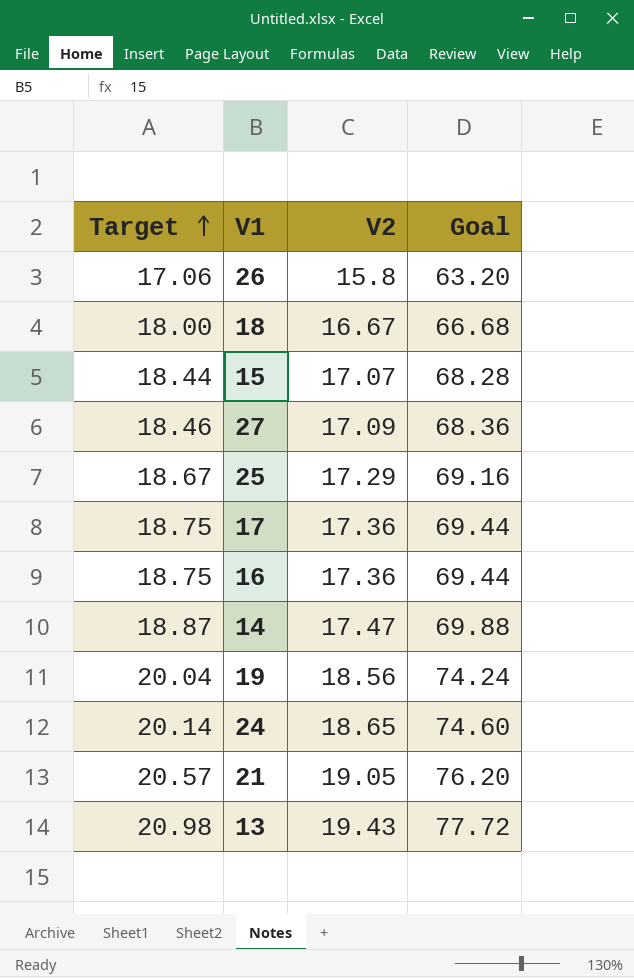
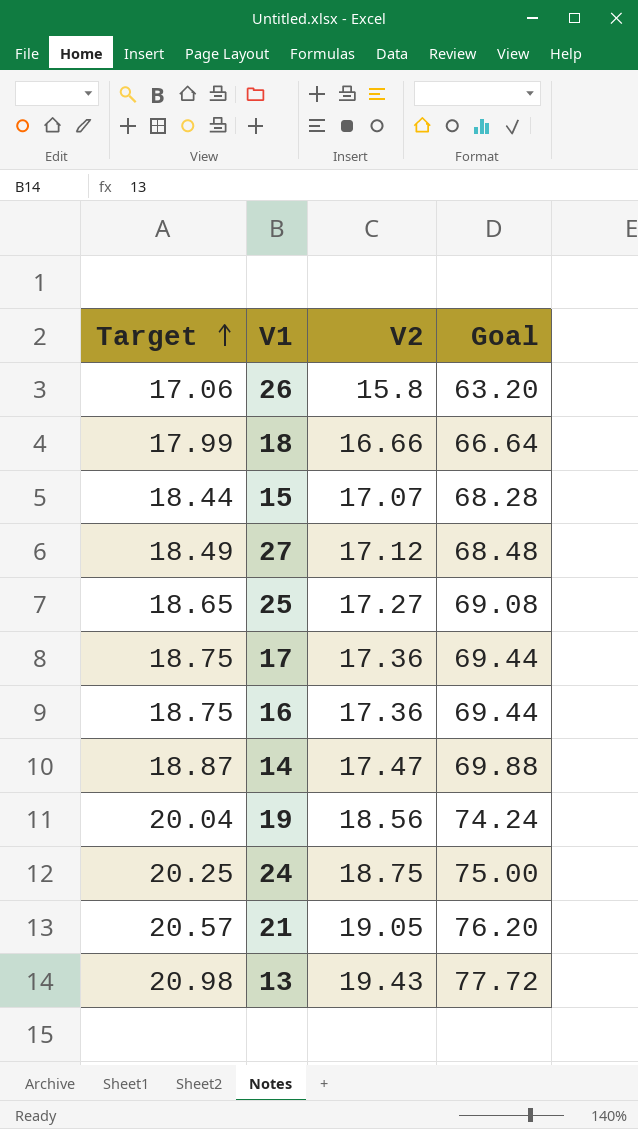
18 | Target: 18.00 -> 17.99
18 | V2: 16.67 -> 16.66
18 | Goal: 66.68 -> 66.64
27 | Target: 18.46 -> 18.49
27 | V2: 17.09 -> 17.12
27 | Goal: 68.36 -> 68.48
25 | Target: 18.67 -> 18.65
25 | V2: 17.29 -> 17.27
25 | Goal: 69.16 -> 69.08
24 | Target: 20.14 -> 20.25
24 | V2: 18.65 -> 18.75
24 | Goal: 74.60 -> 75.00

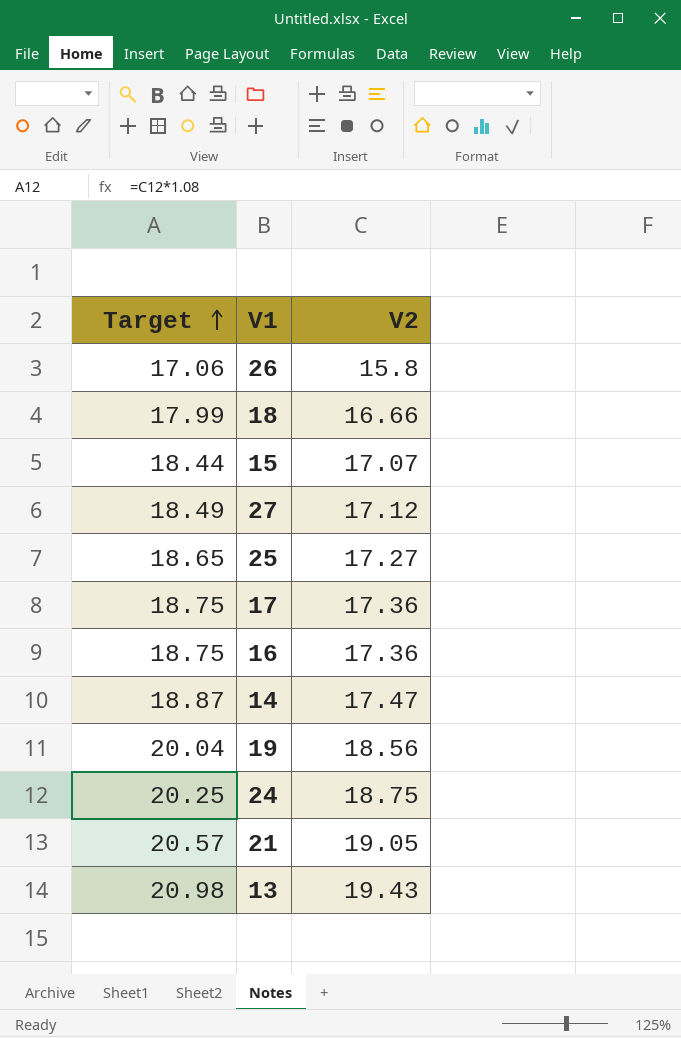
column Goal | formula: [V2] * 4 -> none

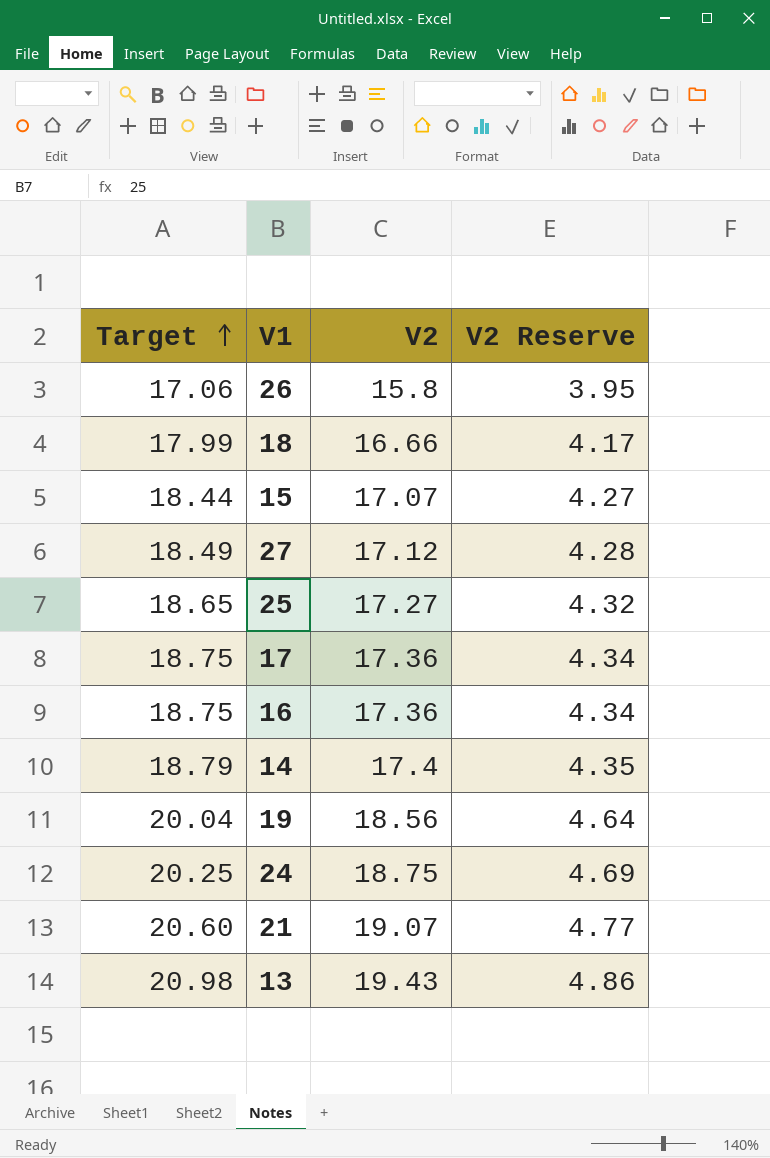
column V2 Reserve | formula: none -> [V2] * 0.25
14 | Target: 18.87 -> 18.79
14 | V2: 17.47 -> 17.4
21 | Target: 20.57 -> 20.60
21 | V2: 19.05 -> 19.07

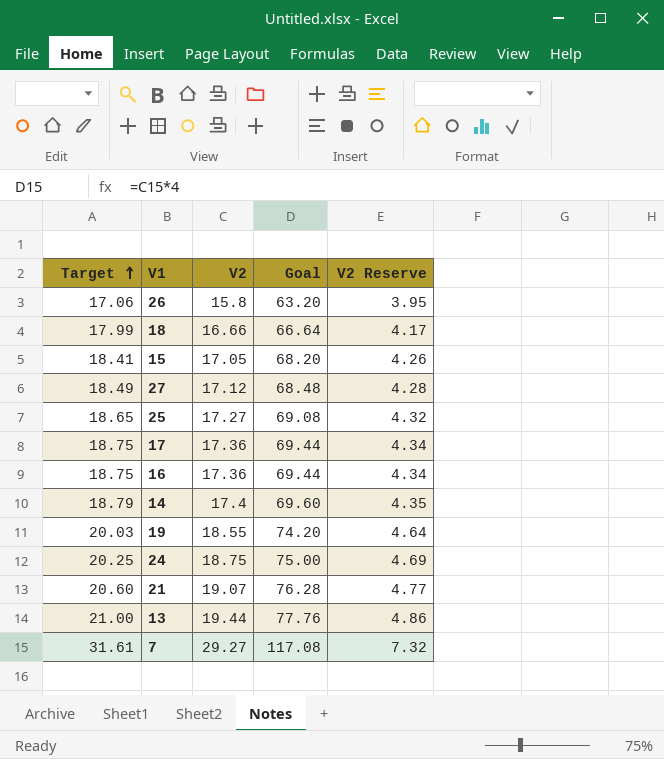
column Goal | formula: none -> [V2] * 4
15 | Target: 18.44 -> 18.41
15 | V2: 17.07 -> 17.05
15 | V2 Reserve: 4.27 -> 4.26
19 | Target: 20.04 -> 20.03
19 | V2: 18.56 -> 18.55
13 | Target: 20.98 -> 21.00
13 | V2: 19.43 -> 19.44
row 7: none -> 31.61 | 29.27 | 117.08 | 7.32

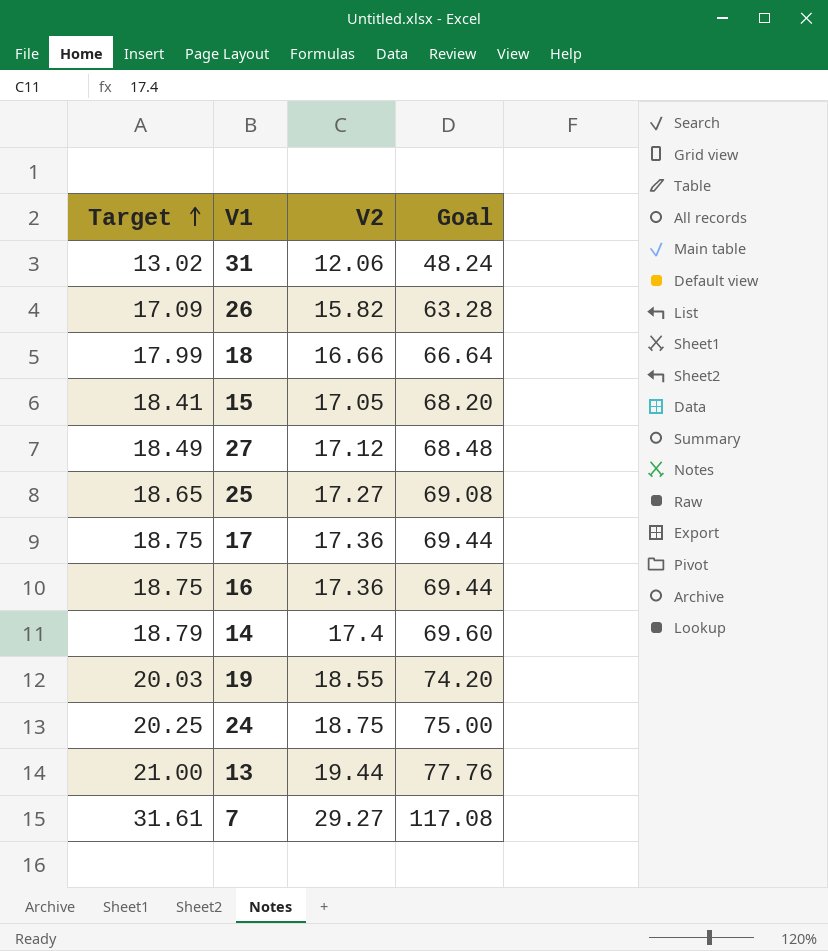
column V2 Reserve | formula: [V2] * 0.25 -> none
row 21: 20.60 | 19.07 | 76.28 | 4.77 -> none
row 31: none -> 13.02 | 12.06 | 48.24
26 | Target: 17.06 -> 17.09
26 | V2: 15.8 -> 15.82
26 | Goal: 63.20 -> 63.28

